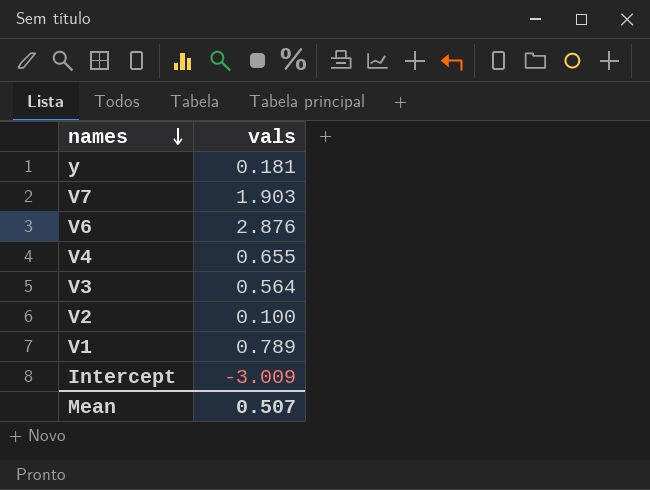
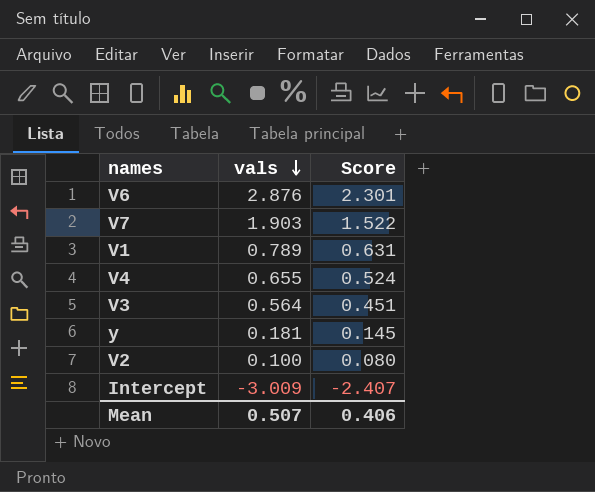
row order: names descending -> vals descending
column Score | formula: none -> [vals] * 0.8

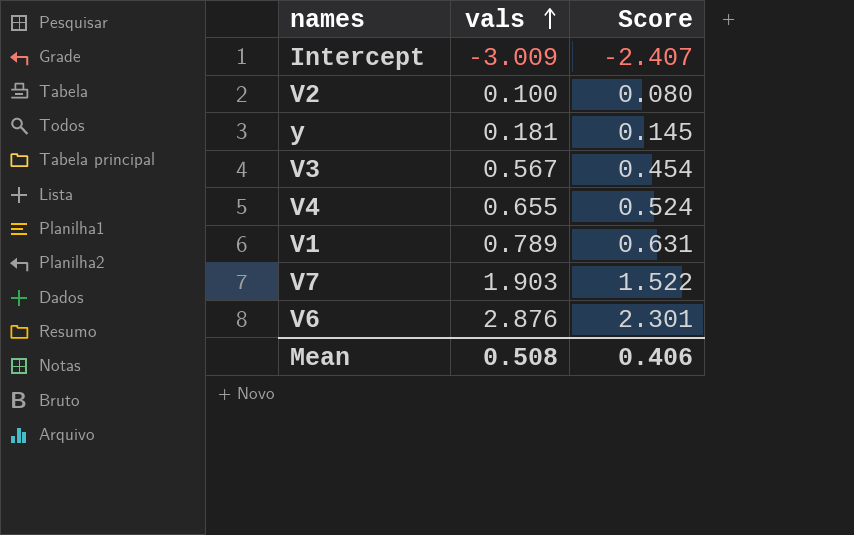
row order: vals descending -> vals ascending
V3 | vals: 0.564 -> 0.567
V3 | Score: 0.451 -> 0.454
Mean | vals: 0.507 -> 0.508

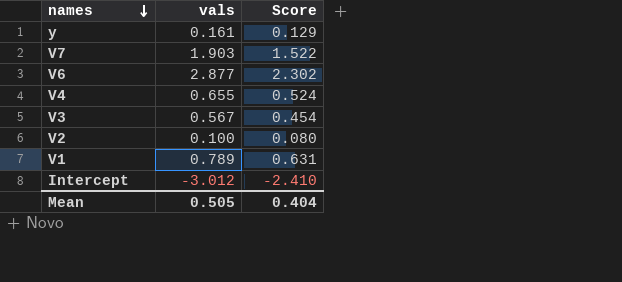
row order: vals ascending -> names descending
y | vals: 0.181 -> 0.161
y | Score: 0.145 -> 0.129
V6 | vals: 2.876 -> 2.877
V6 | Score: 2.301 -> 2.302
Intercept | vals: -3.009 -> -3.012
Intercept | Score: -2.407 -> -2.410
Mean | vals: 0.508 -> 0.505
Mean | Score: 0.406 -> 0.404

